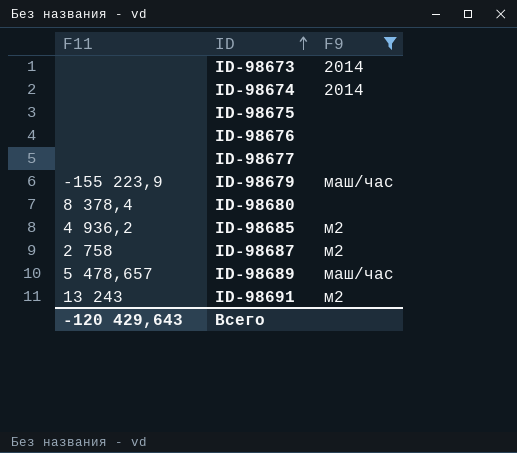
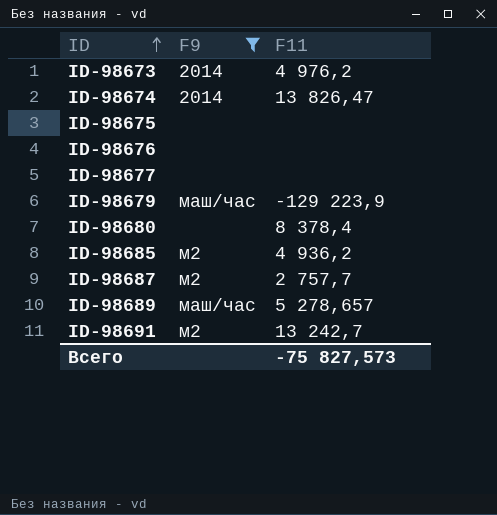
column F11 | position: 1 -> 3
ID-98673 | F11: none -> 4 976,2
ID-98674 | F11: none -> 13 826,47
ID-98679 | F11: -155 223,9 -> -129 223,9
ID-98687 | F11: 2 758 -> 2 757,7
ID-98689 | F11: 5 478,657 -> 5 278,657
ID-98691 | F11: 13 243 -> 13 242,7
Всего | F11: -120 429,643 -> -75 827,573

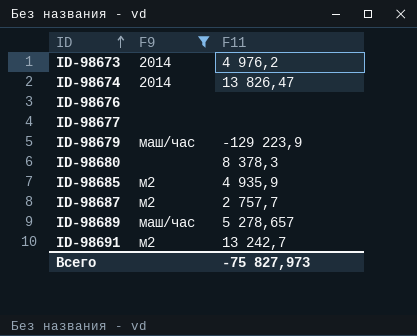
row ID-98675: none | none -> none
ID-98680 | F11: 8 378,4 -> 8 378,3
ID-98685 | F11: 4 936,2 -> 4 935,9
Всего | F11: -75 827,573 -> -75 827,973

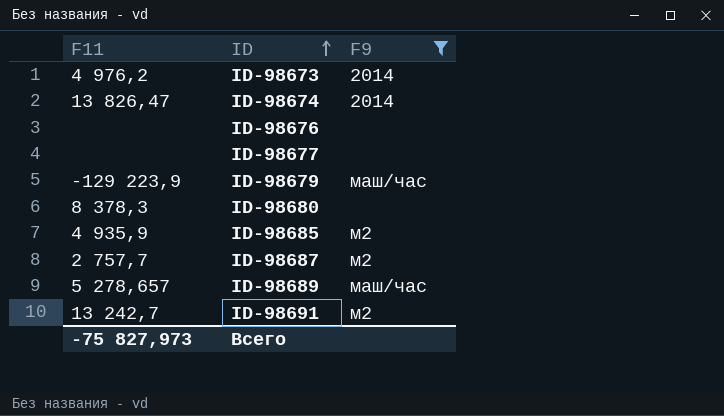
column F11 | position: 3 -> 1

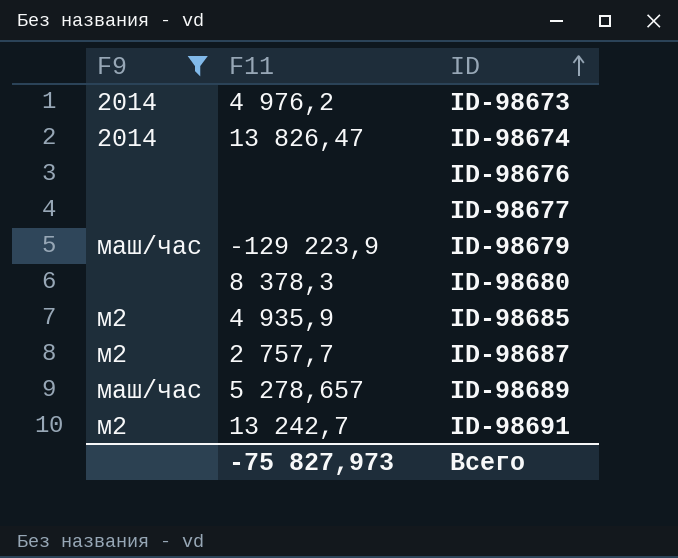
column F9 | position: 3 -> 1

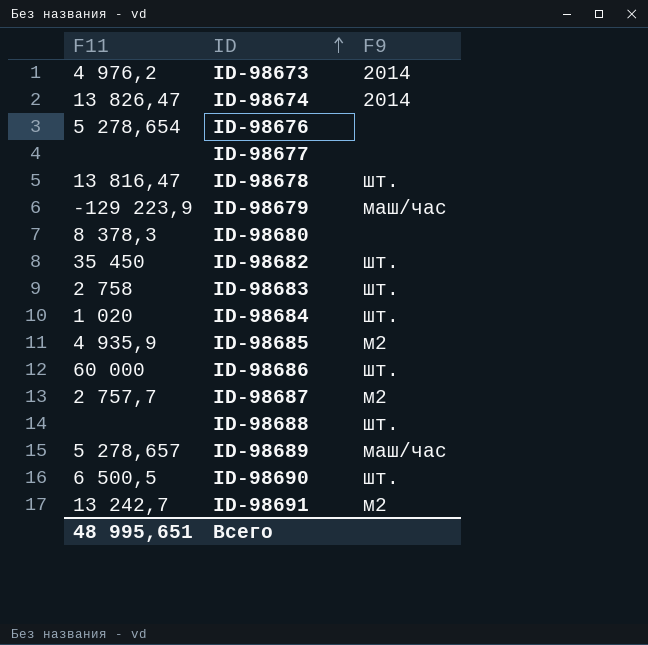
filter: F9 != шт. -> none
column F9 | position: 1 -> 3
ID-98676 | F11: none -> 5 278,654
Всего | F11: -75 827,973 -> 48 995,651

